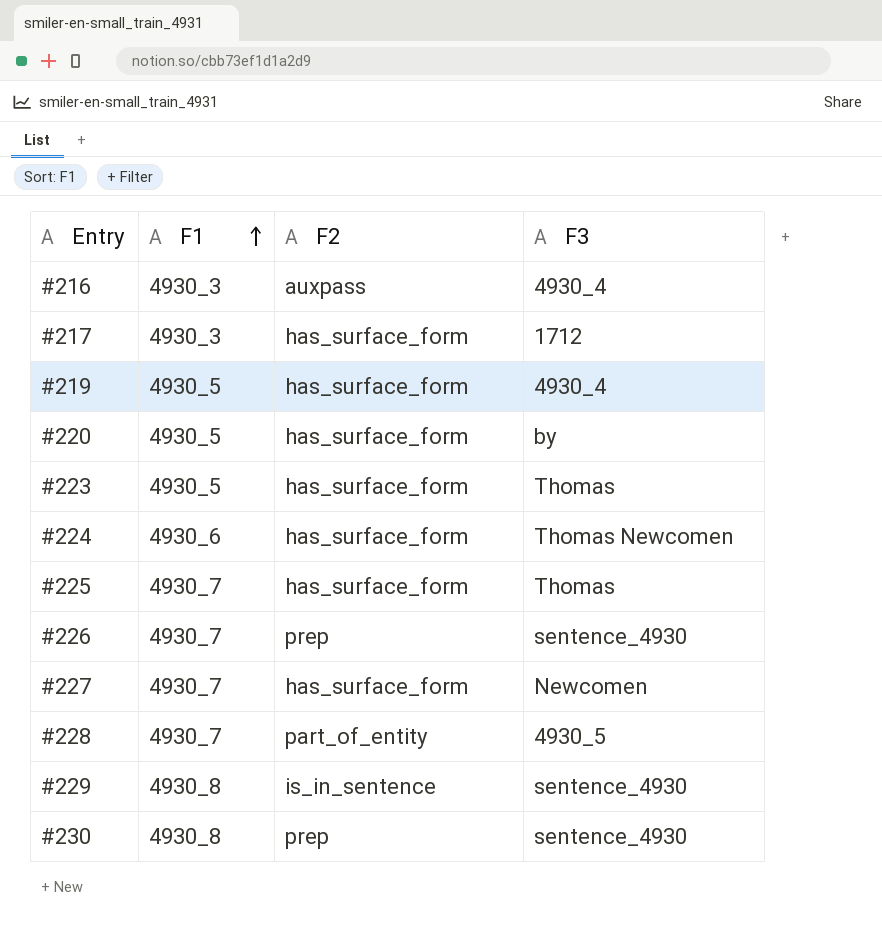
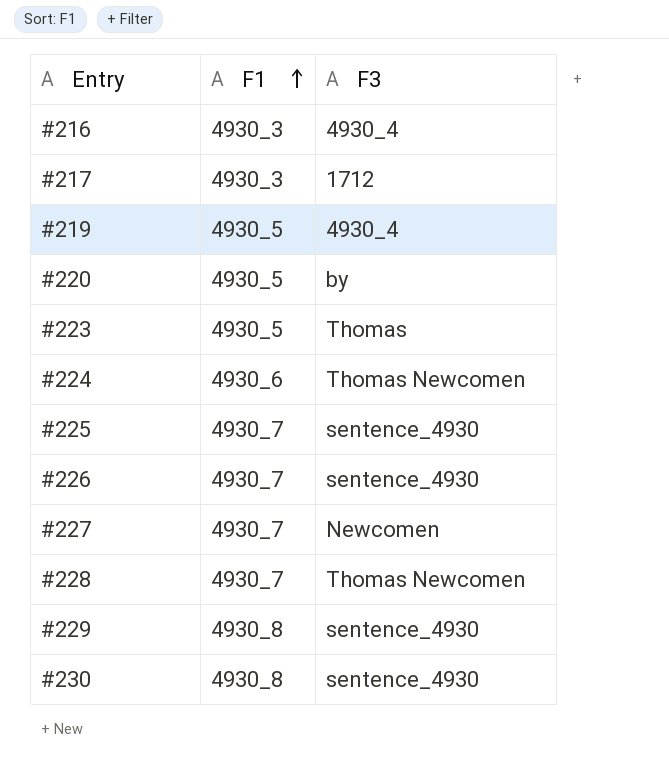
column F2 | position: 3 -> none
#225 | F3: Thomas -> sentence_4930
#228 | F3: 4930_5 -> Thomas Newcomen

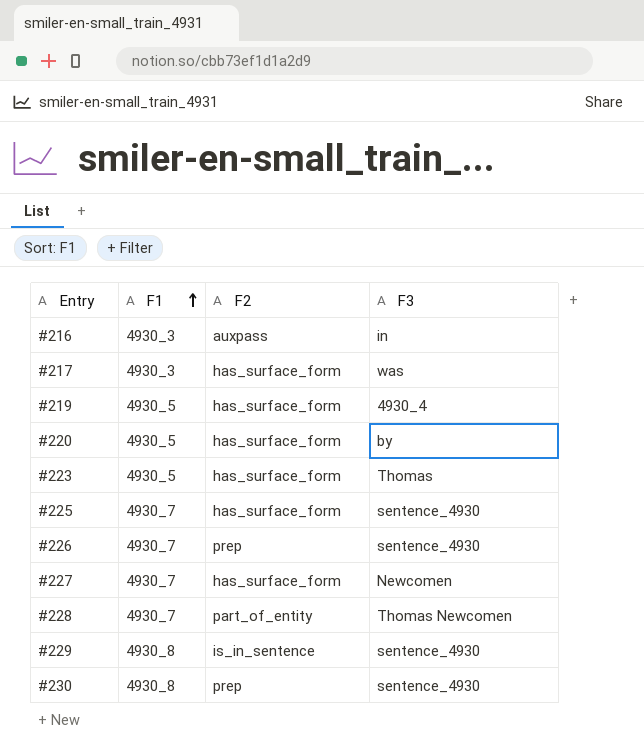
column F2 | position: none -> 3
row #224: 4930_6 | Thomas Newcomen -> none
#216 | F3: 4930_4 -> in
#217 | F3: 1712 -> was

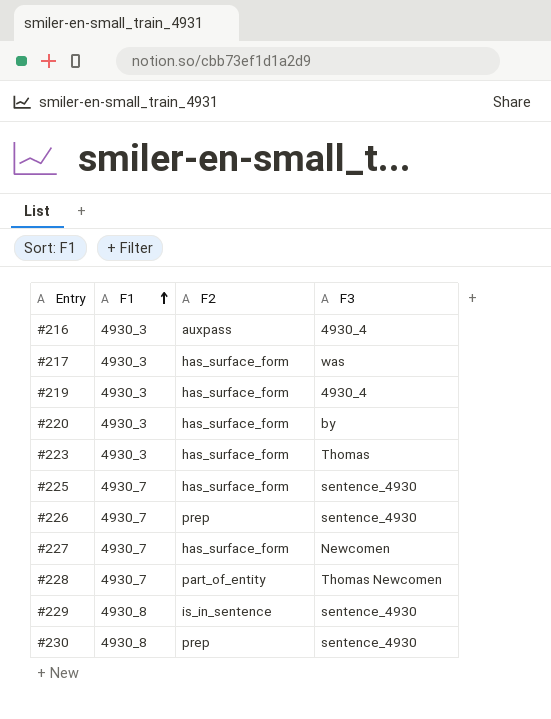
#216 | F3: in -> 4930_4
#219 | F1: 4930_5 -> 4930_3
#220 | F1: 4930_5 -> 4930_3
#223 | F1: 4930_5 -> 4930_3

